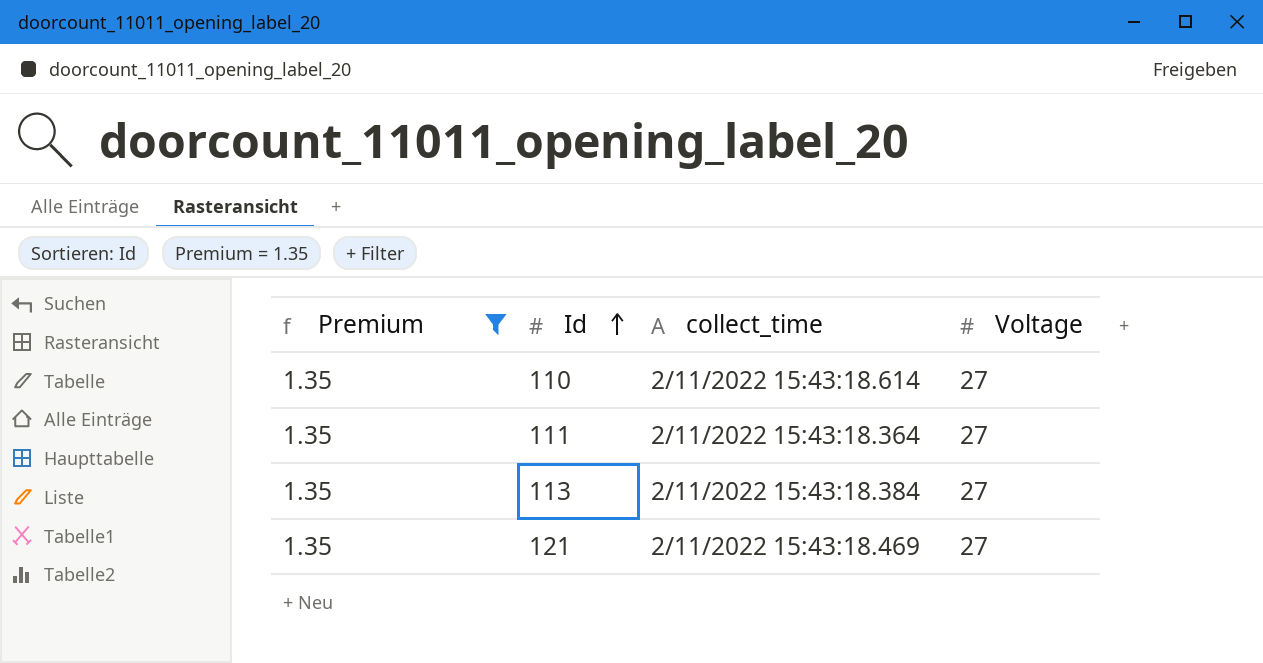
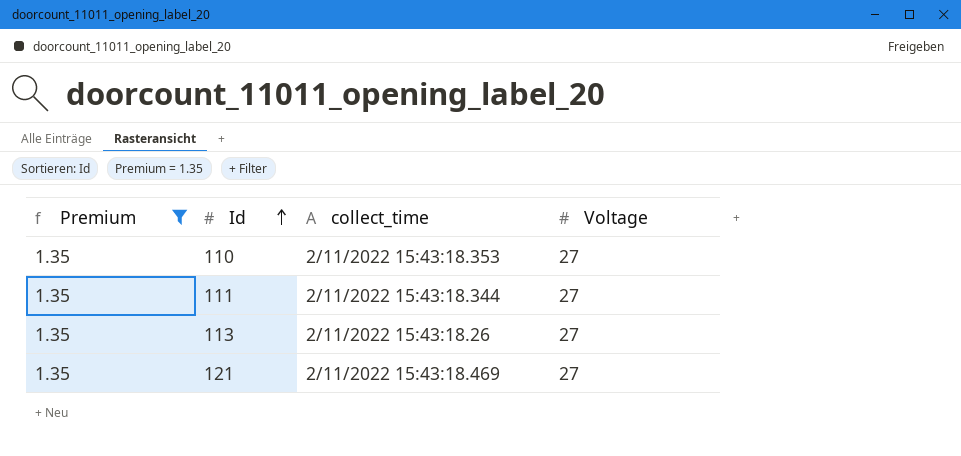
110 | collect_time: 2/11/2022 15:43:18.614 -> 2/11/2022 15:43:18.353
111 | collect_time: 2/11/2022 15:43:18.364 -> 2/11/2022 15:43:18.344
113 | collect_time: 2/11/2022 15:43:18.384 -> 2/11/2022 15:43:18.26

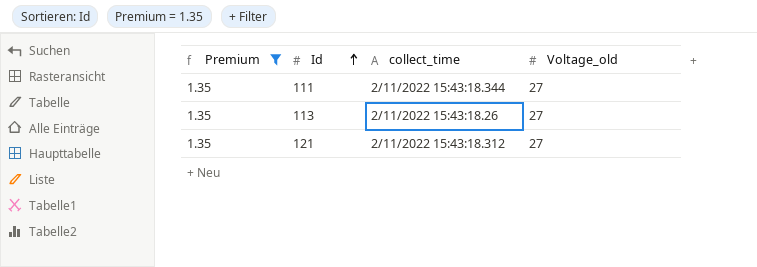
column name: Voltage -> Voltage_old
row 110: 1.35 | 2/11/2022 15:43:18.353 | 27 -> none
121 | collect_time: 2/11/2022 15:43:18.469 -> 2/11/2022 15:43:18.312

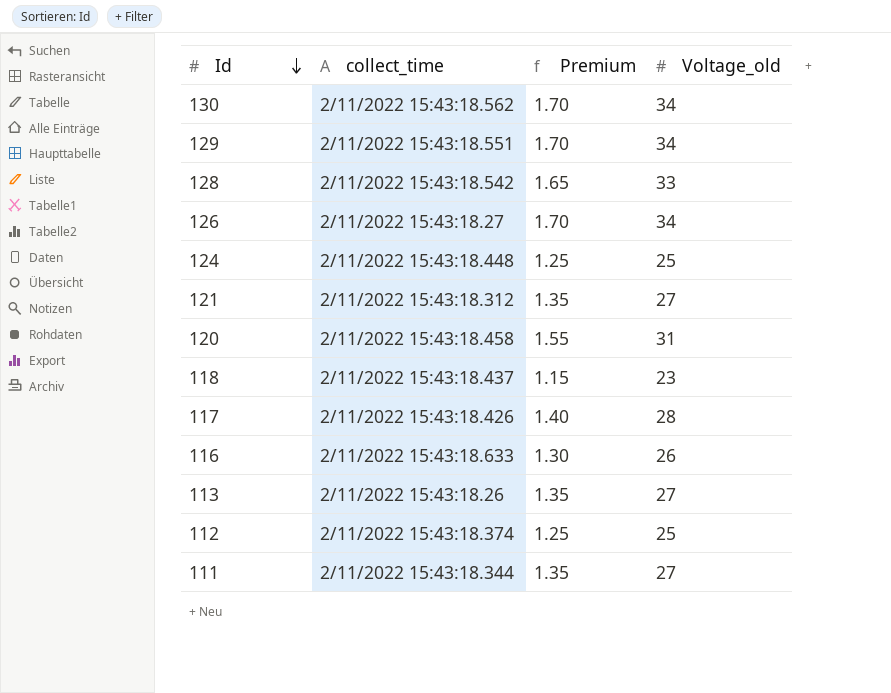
filter: Premium = 1.35 -> none
row order: Id ascending -> Id descending
column Premium | position: 1 -> 3

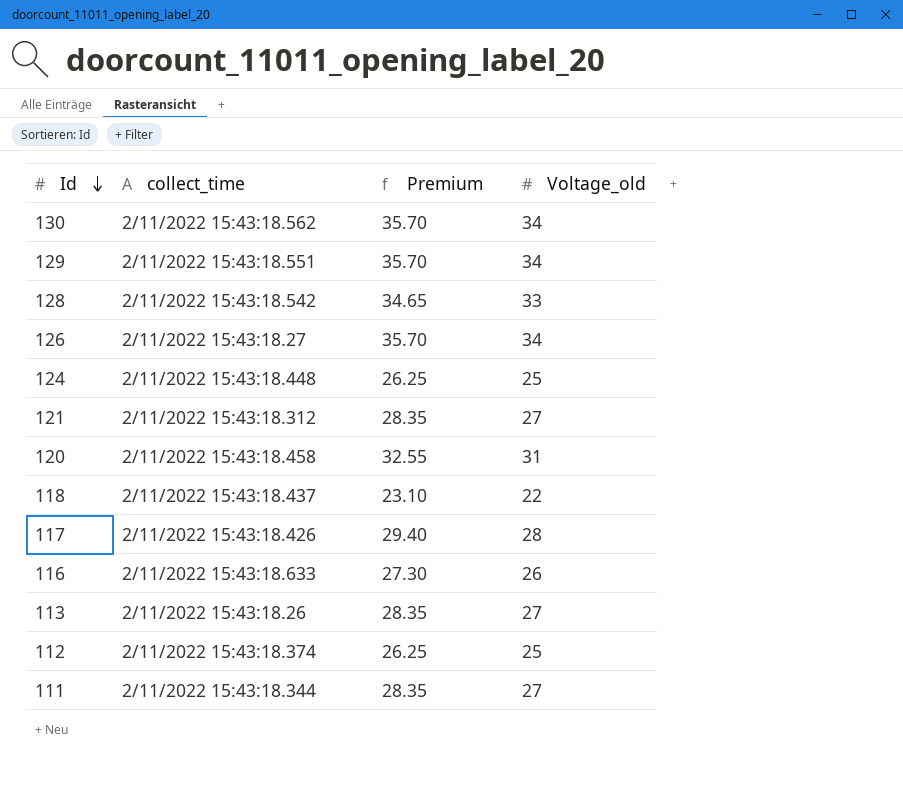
column Premium | formula: [Voltage_old] * 0.05 -> [Voltage_old] * 1.05
118 | Voltage_old: 23 -> 22

